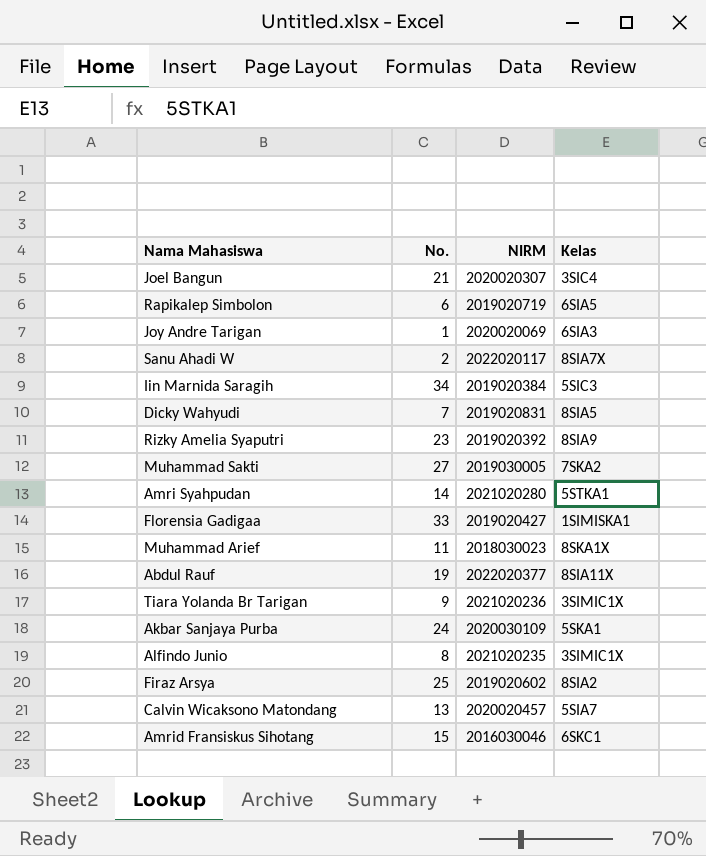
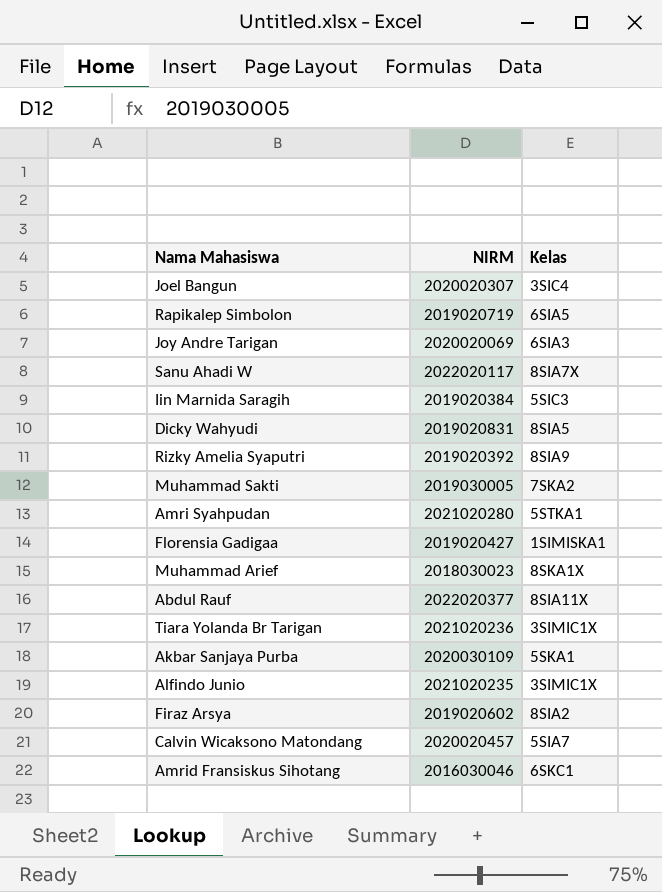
column No. | position: 2 -> none

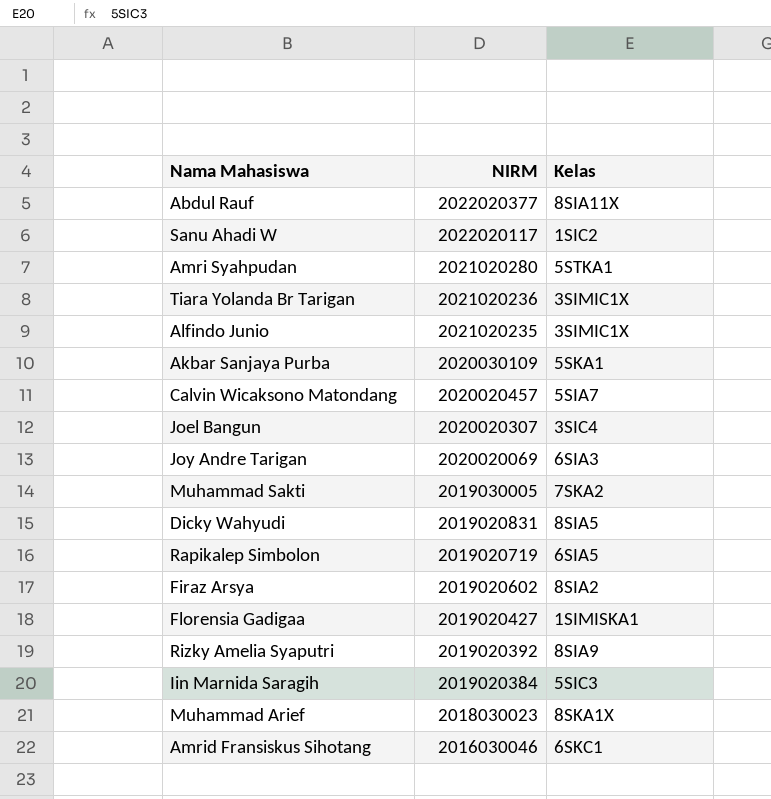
row order: none -> NIRM descending
Sanu Ahadi W | Kelas: 8SIA7X -> 1SIC2

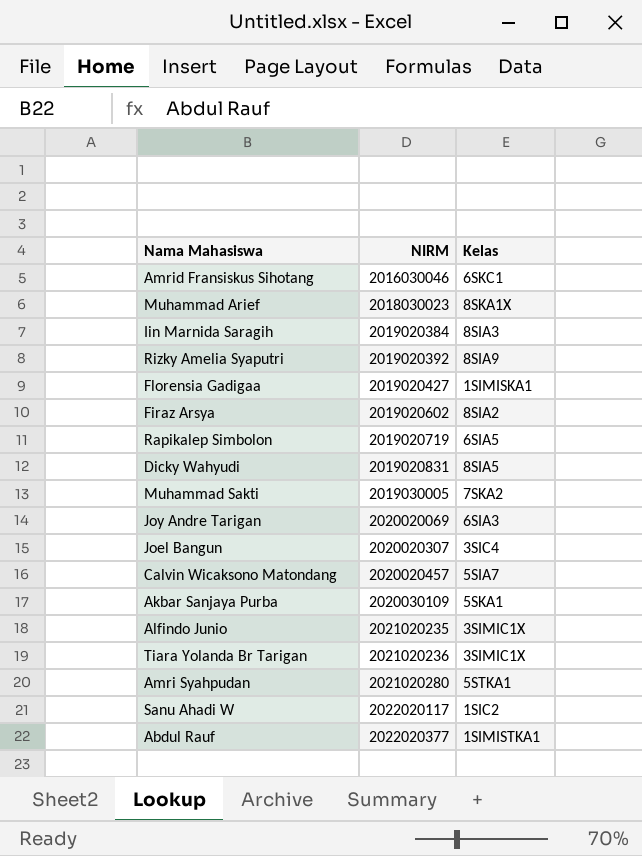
row order: NIRM descending -> NIRM ascending
Iin Marnida Saragih | Kelas: 5SIC3 -> 8SIA3
Abdul Rauf | Kelas: 8SIA11X -> 1SIMISTKA1

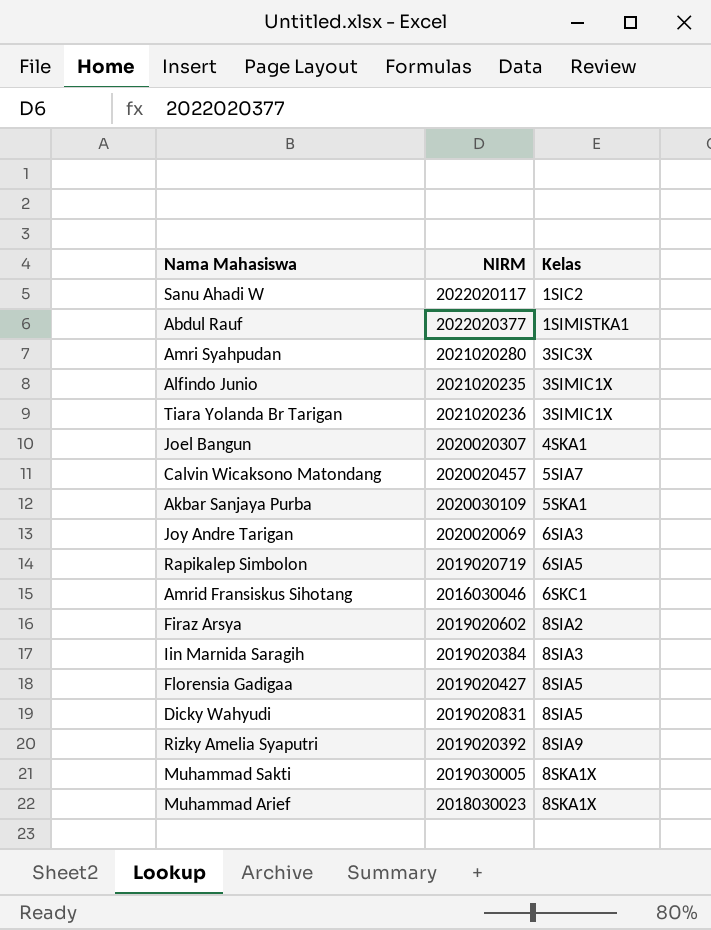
row order: NIRM ascending -> Kelas ascending
Amri Syahpudan | Kelas: 5STKA1 -> 3SIC3X
Joel Bangun | Kelas: 3SIC4 -> 4SKA1
Florensia Gadigaa | Kelas: 1SIMISKA1 -> 8SIA5
Muhammad Sakti | Kelas: 7SKA2 -> 8SKA1X

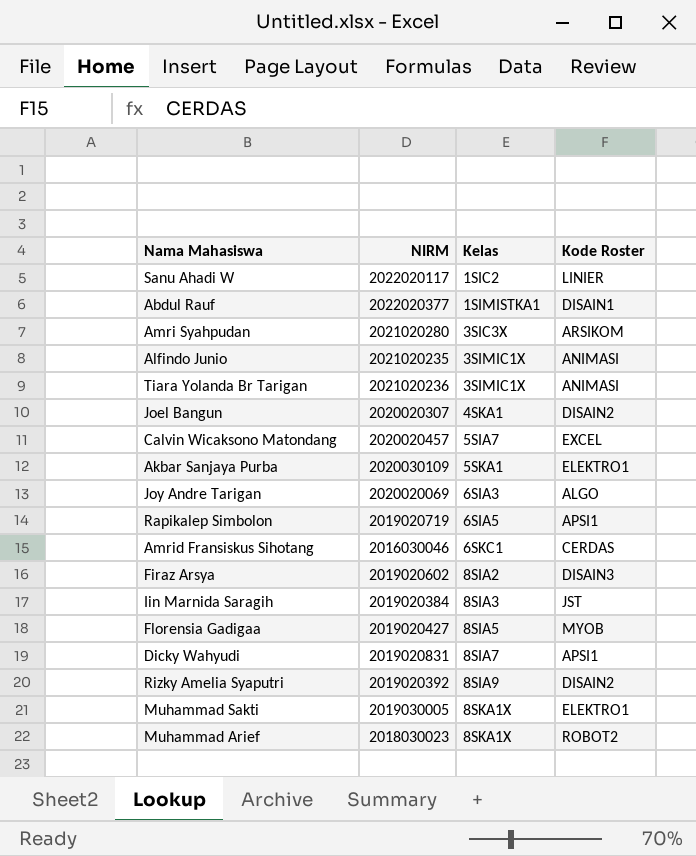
column Kode Roster | position: none -> 4
Dicky Wahyudi | Kelas: 8SIA5 -> 8SIA7

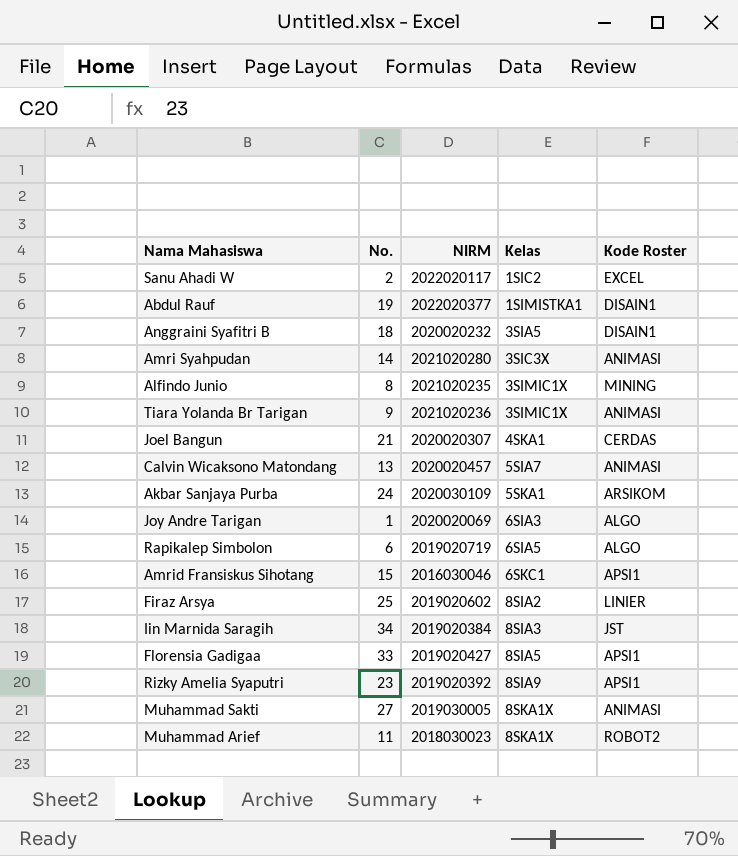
column No. | position: none -> 2
row Dicky Wahyudi: 2019020831 | 8SIA7 | APSI1 -> none
Sanu Ahadi W | Kode Roster: LINIER -> EXCEL
row Anggraini Syafitri B: none -> 18 | 2020020232 | 3SIA5 | DISAIN1
Amri Syahpudan | Kode Roster: ARSIKOM -> ANIMASI
Alfindo Junio | Kode Roster: ANIMASI -> MINING
Joel Bangun | Kode Roster: DISAIN2 -> CERDAS
Calvin Wicaksono Matondang | Kode Roster: EXCEL -> ANIMASI
Akbar Sanjaya Purba | Kode Roster: ELEKTRO1 -> ARSIKOM
Rapikalep Simbolon | Kode Roster: APSI1 -> ALGO
Amrid Fransiskus Sihotang | Kode Roster: CERDAS -> APSI1
Firaz Arsya | Kode Roster: DISAIN3 -> LINIER
Florensia Gadigaa | Kode Roster: MYOB -> APSI1
Rizky Amelia Syaputri | Kode Roster: DISAIN2 -> APSI1
Muhammad Sakti | Kode Roster: ELEKTRO1 -> ANIMASI

